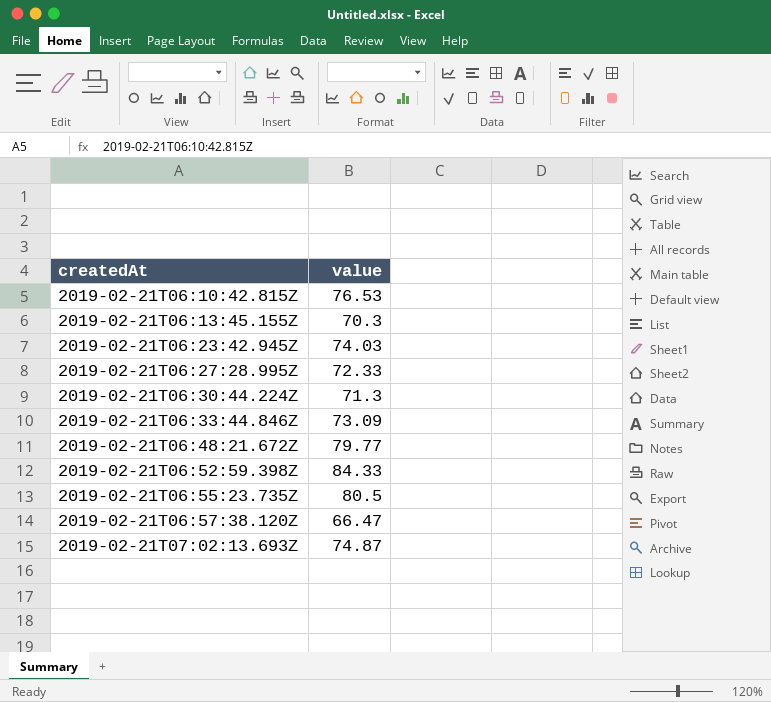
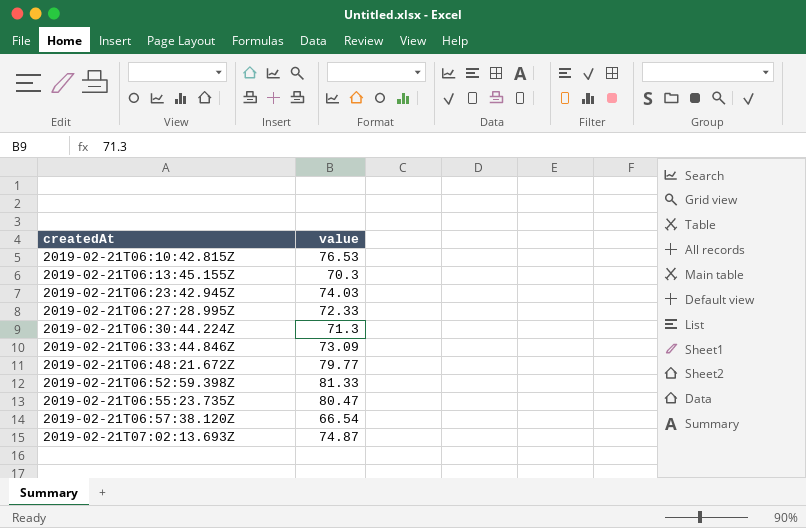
2019-02-21T06:52:59.398Z | value: 84.33 -> 81.33
2019-02-21T06:55:23.735Z | value: 80.5 -> 80.47
2019-02-21T06:57:38.120Z | value: 66.47 -> 66.54

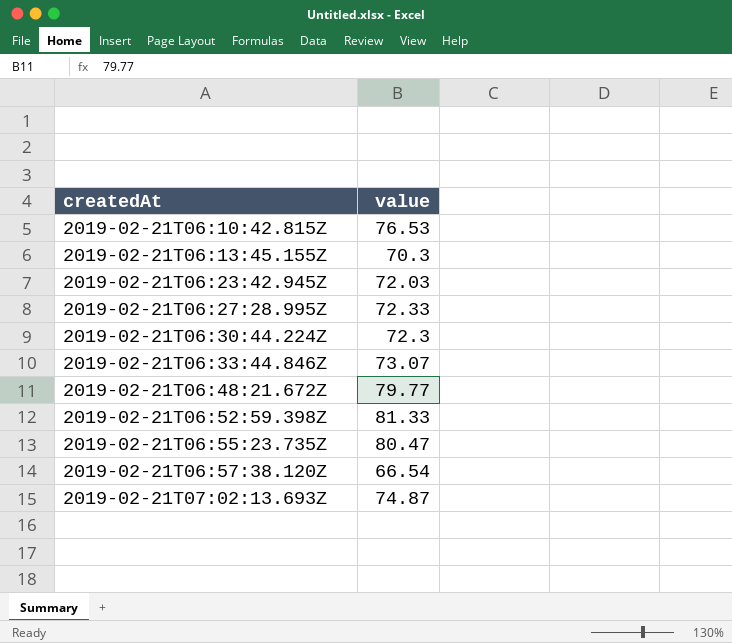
2019-02-21T06:23:42.945Z | value: 74.03 -> 72.03
2019-02-21T06:30:44.224Z | value: 71.3 -> 72.3
2019-02-21T06:33:44.846Z | value: 73.09 -> 73.07

